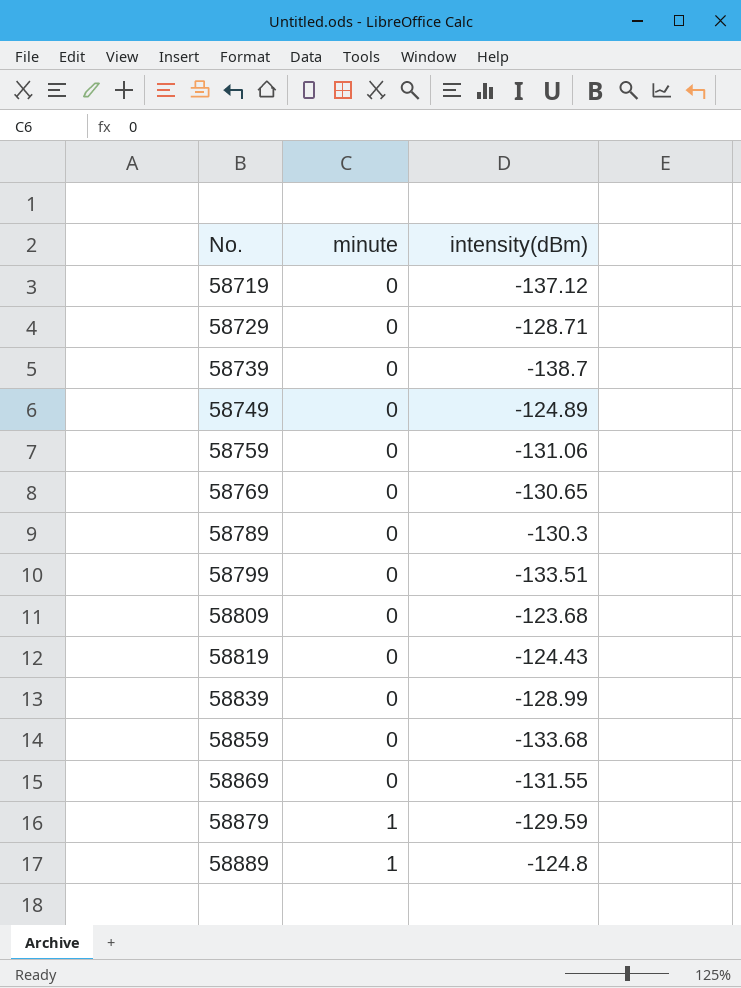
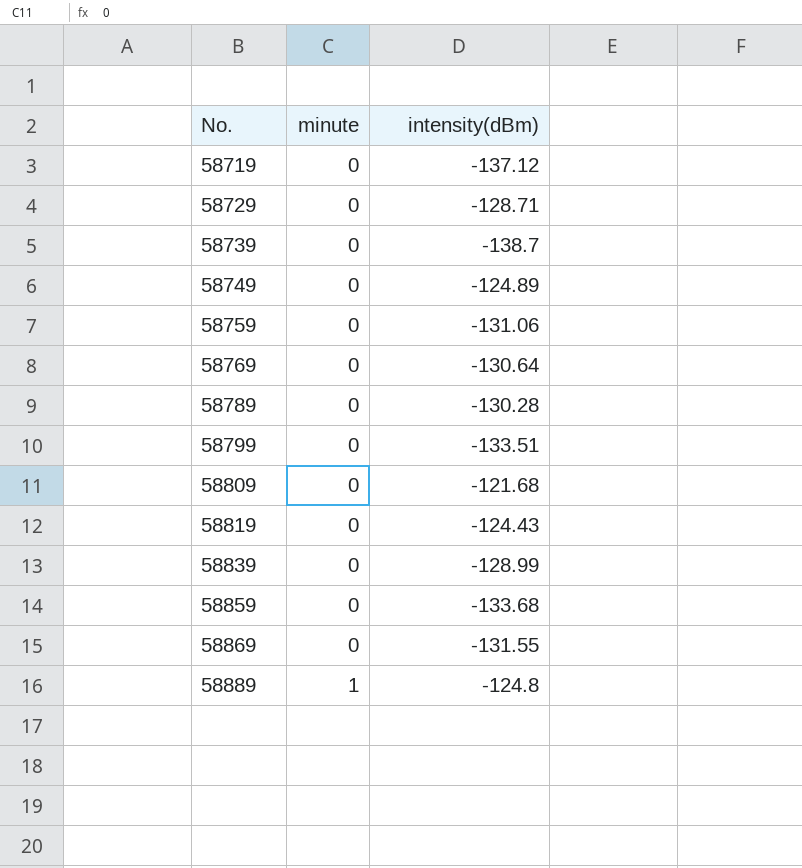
row 58879: 1 | -129.59 -> none
58769 | intensity(dBm): -130.65 -> -130.64
58789 | intensity(dBm): -130.3 -> -130.28
58809 | intensity(dBm): -123.68 -> -121.68

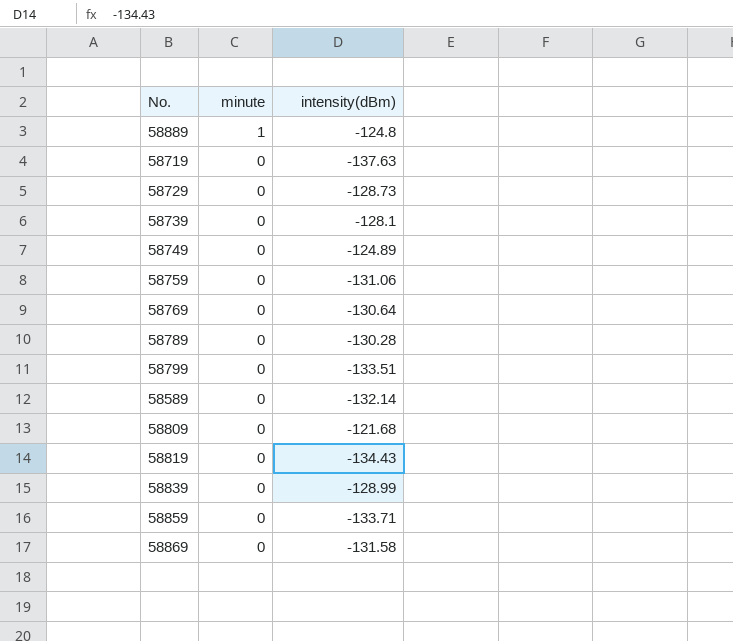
row order: No. ascending -> minute descending
58719 | intensity(dBm): -137.12 -> -137.63
58729 | intensity(dBm): -128.71 -> -128.73
58739 | intensity(dBm): -138.7 -> -128.1
row 58589: none -> 0 | -132.14
58819 | intensity(dBm): -124.43 -> -134.43
58859 | intensity(dBm): -133.68 -> -133.71
58869 | intensity(dBm): -131.55 -> -131.58

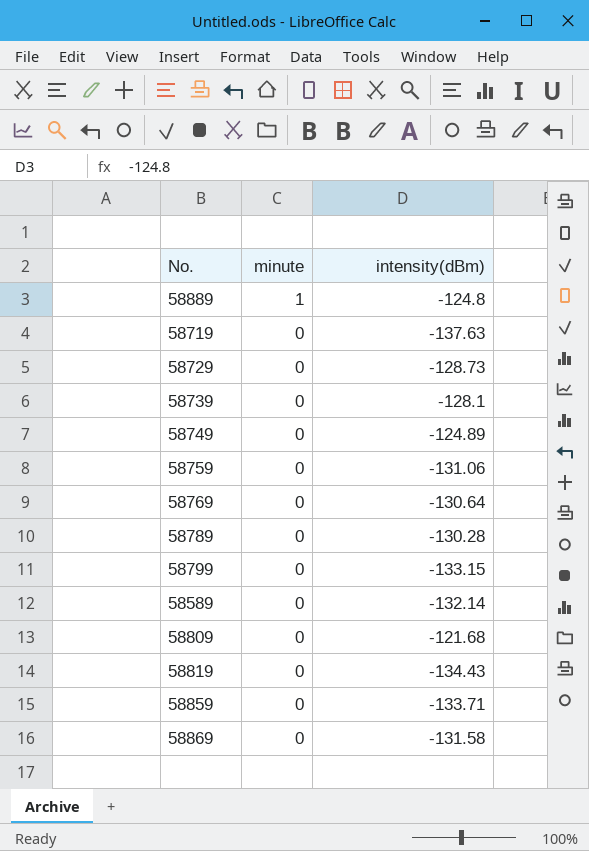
row 58839: 0 | -128.99 -> none
58799 | intensity(dBm): -133.51 -> -133.15

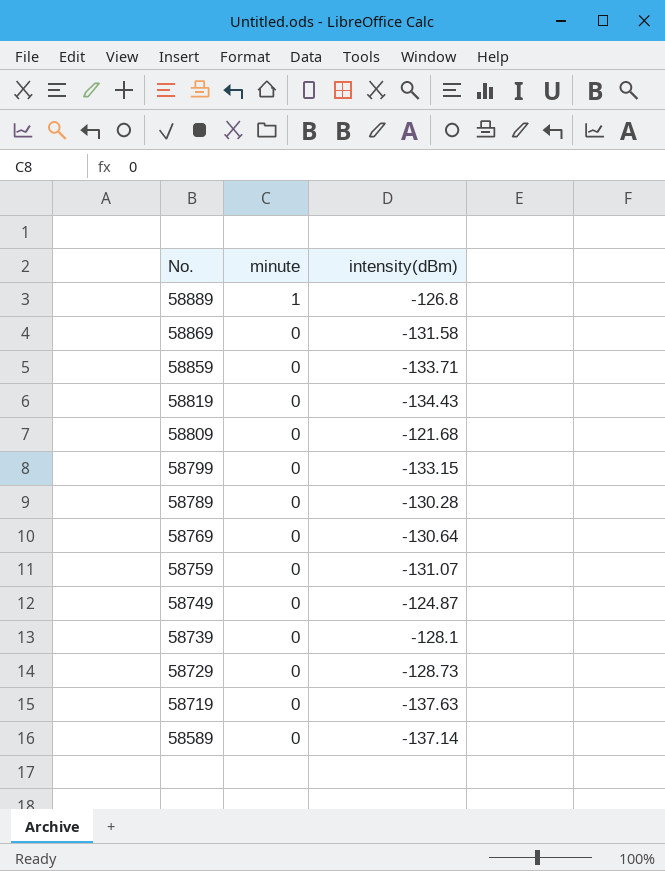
row order: minute descending -> No. descending
58889 | intensity(dBm): -124.8 -> -126.8
58759 | intensity(dBm): -131.06 -> -131.07
58749 | intensity(dBm): -124.89 -> -124.87
58589 | intensity(dBm): -132.14 -> -137.14

